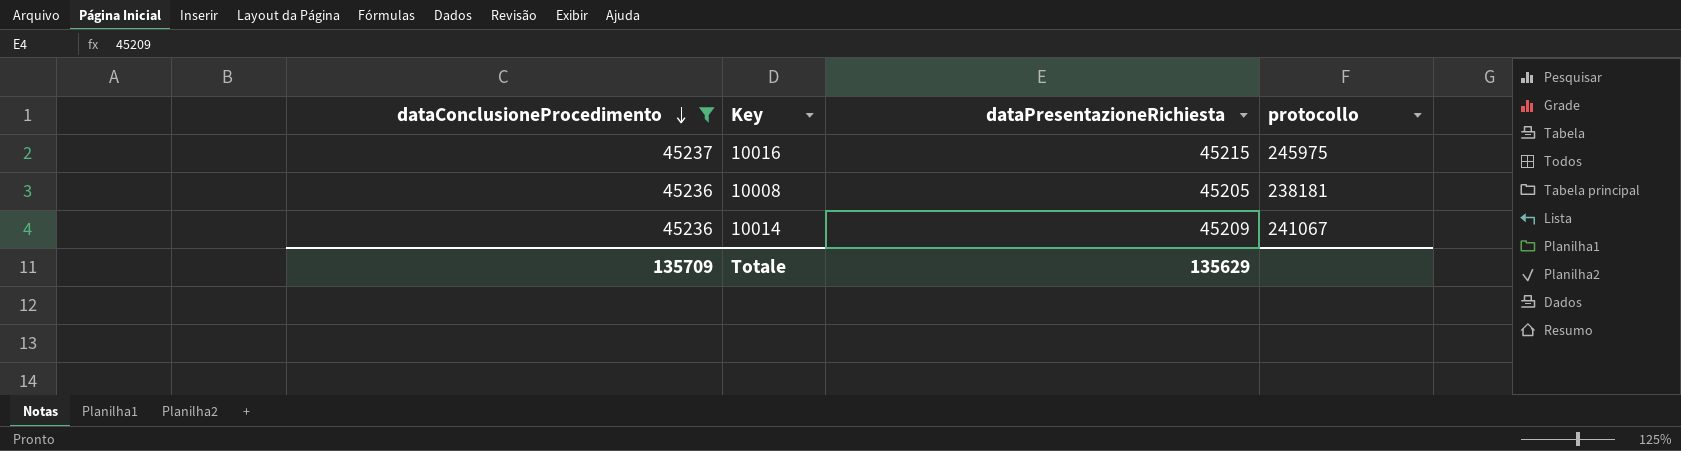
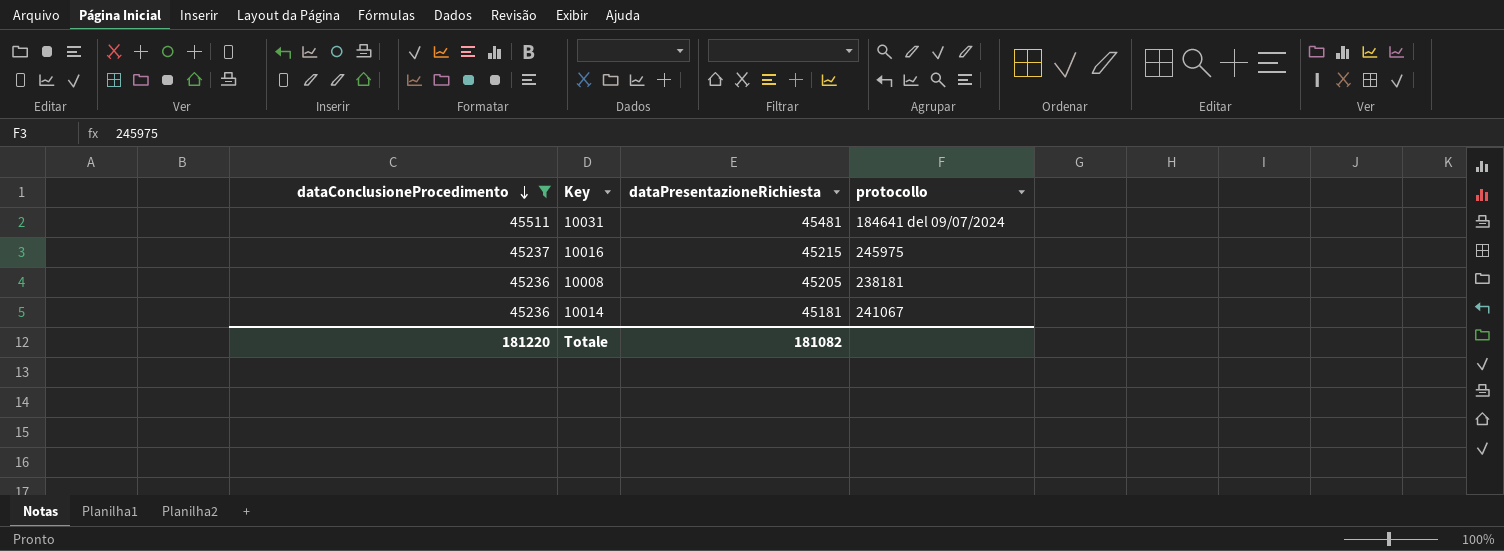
row 10031: none -> 45511 | 45481 | 184641 del 09/07/2024
10014 | dataPresentazioneRichiesta: 45209 -> 45181
Totale | dataConclusioneProcedimento: 135709 -> 181220
Totale | dataPresentazioneRichiesta: 135629 -> 181082

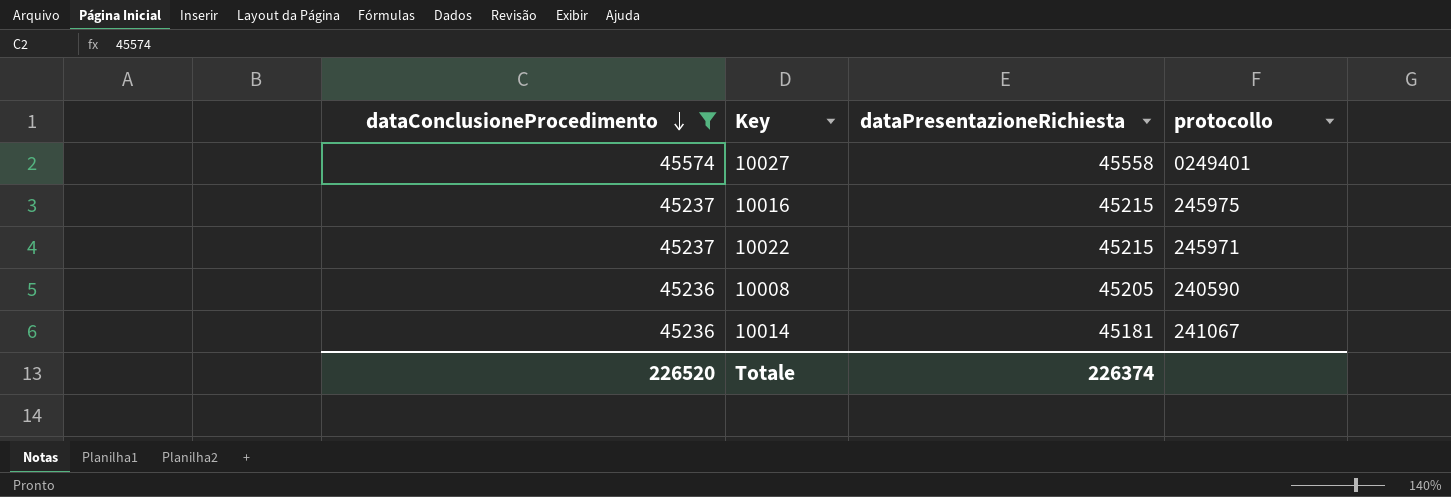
row 10031: 45511 | 45481 | 184641 del 09/07/2024 -> none
row 10027: none -> 45574 | 45558 | 0249401
row 10022: none -> 45237 | 45215 | 245971
10008 | protocollo: 238181 -> 240590
Totale | dataConclusioneProcedimento: 181220 -> 226520
Totale | dataPresentazioneRichiesta: 181082 -> 226374

